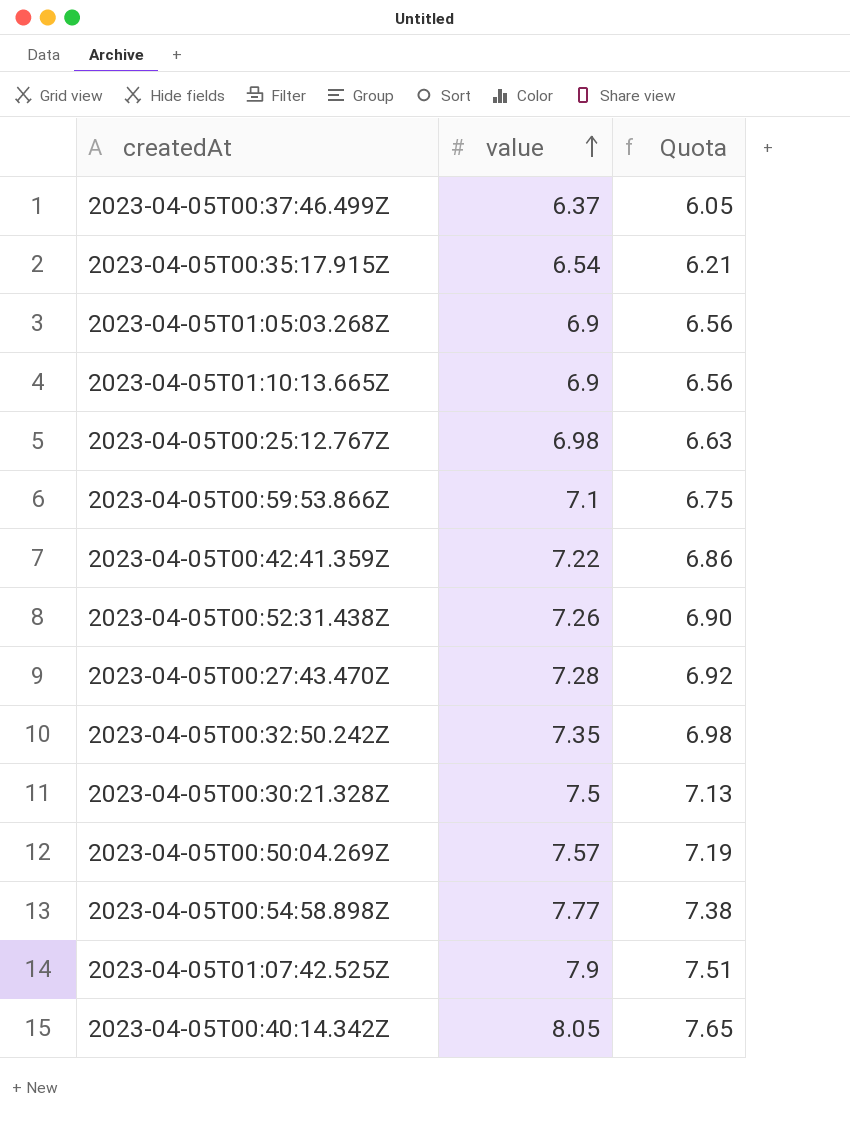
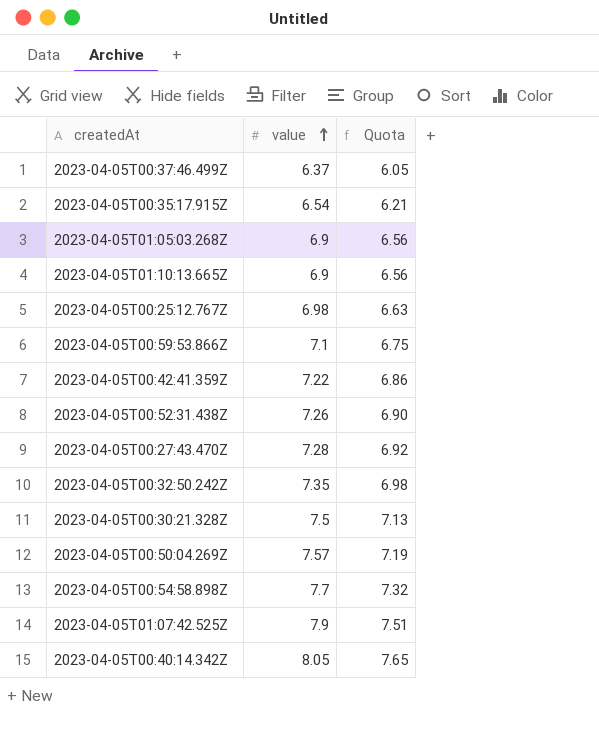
2023-04-05T00:54:58.898Z | value: 7.77 -> 7.7
2023-04-05T00:54:58.898Z | Quota: 7.38 -> 7.32

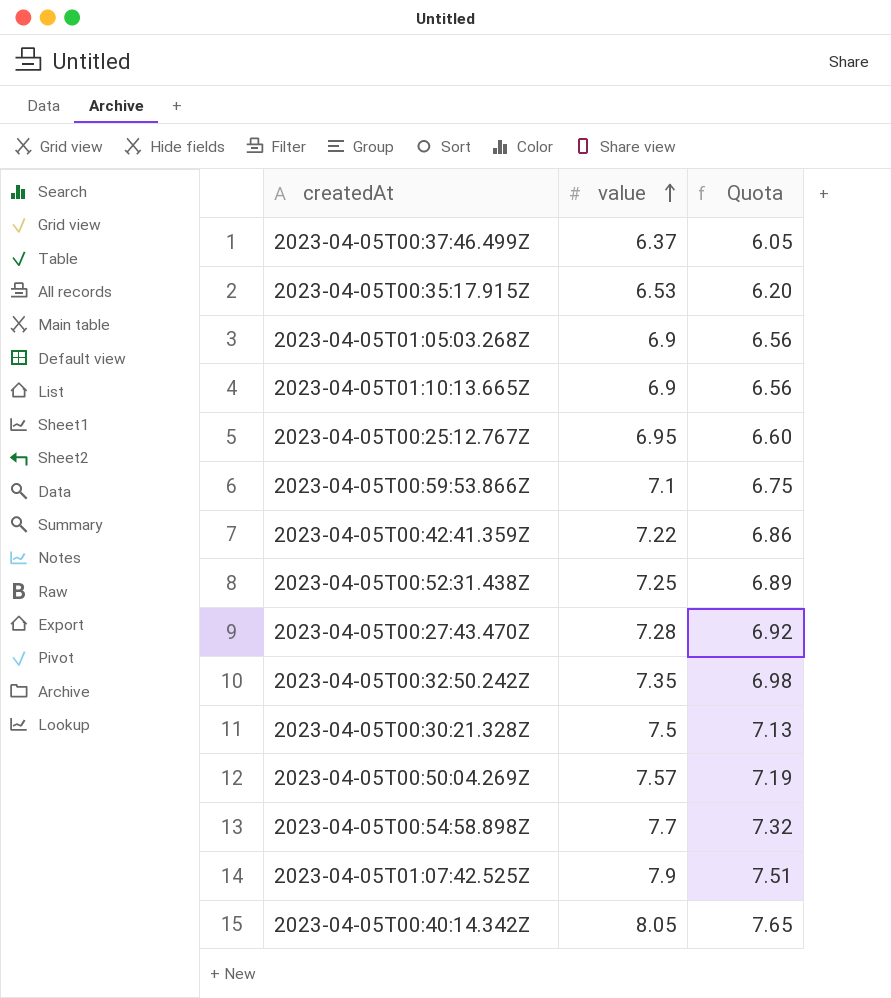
2023-04-05T00:35:17.915Z | value: 6.54 -> 6.53
2023-04-05T00:35:17.915Z | Quota: 6.21 -> 6.20
2023-04-05T00:25:12.767Z | value: 6.98 -> 6.95
2023-04-05T00:25:12.767Z | Quota: 6.63 -> 6.60
2023-04-05T00:52:31.438Z | value: 7.26 -> 7.25
2023-04-05T00:52:31.438Z | Quota: 6.90 -> 6.89

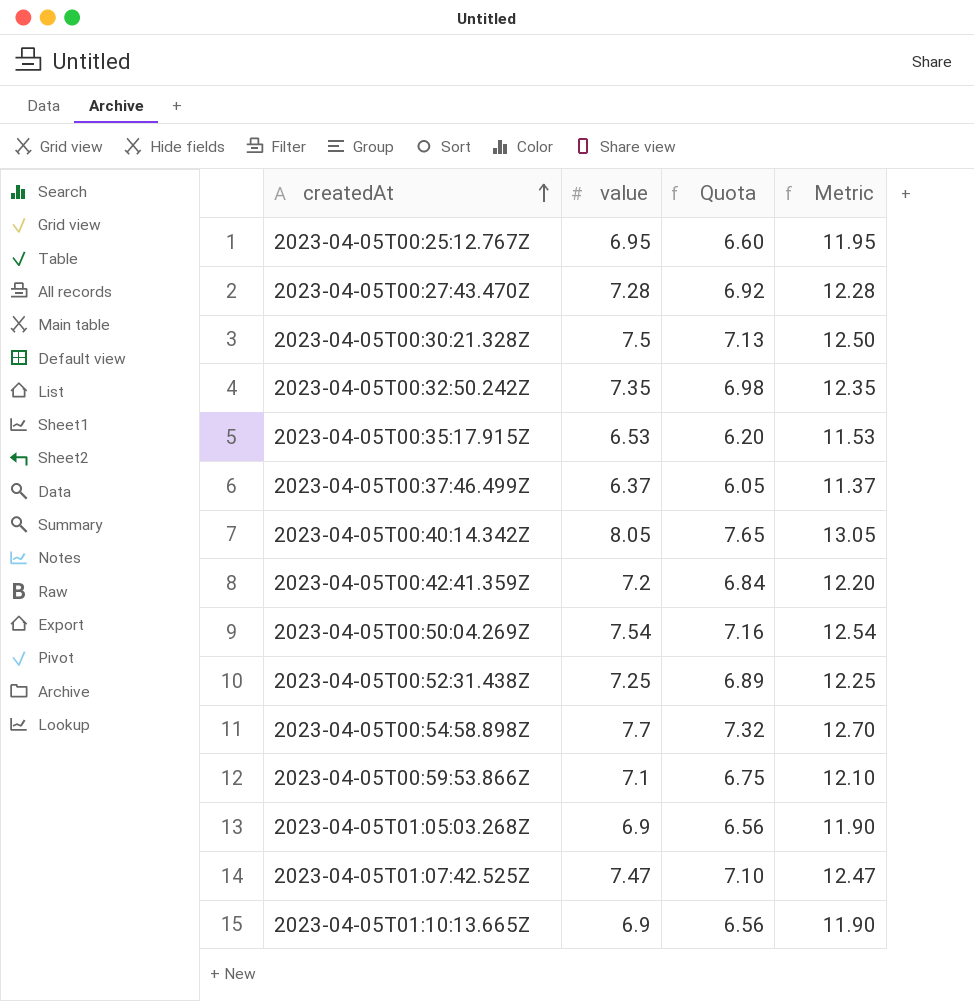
row order: value ascending -> createdAt ascending
column Metric | formula: none -> [value] + 5
2023-04-05T00:42:41.359Z | value: 7.22 -> 7.2
2023-04-05T00:42:41.359Z | Quota: 6.86 -> 6.84
2023-04-05T00:50:04.269Z | value: 7.57 -> 7.54
2023-04-05T00:50:04.269Z | Quota: 7.19 -> 7.16
2023-04-05T01:07:42.525Z | value: 7.9 -> 7.47
2023-04-05T01:07:42.525Z | Quota: 7.51 -> 7.10

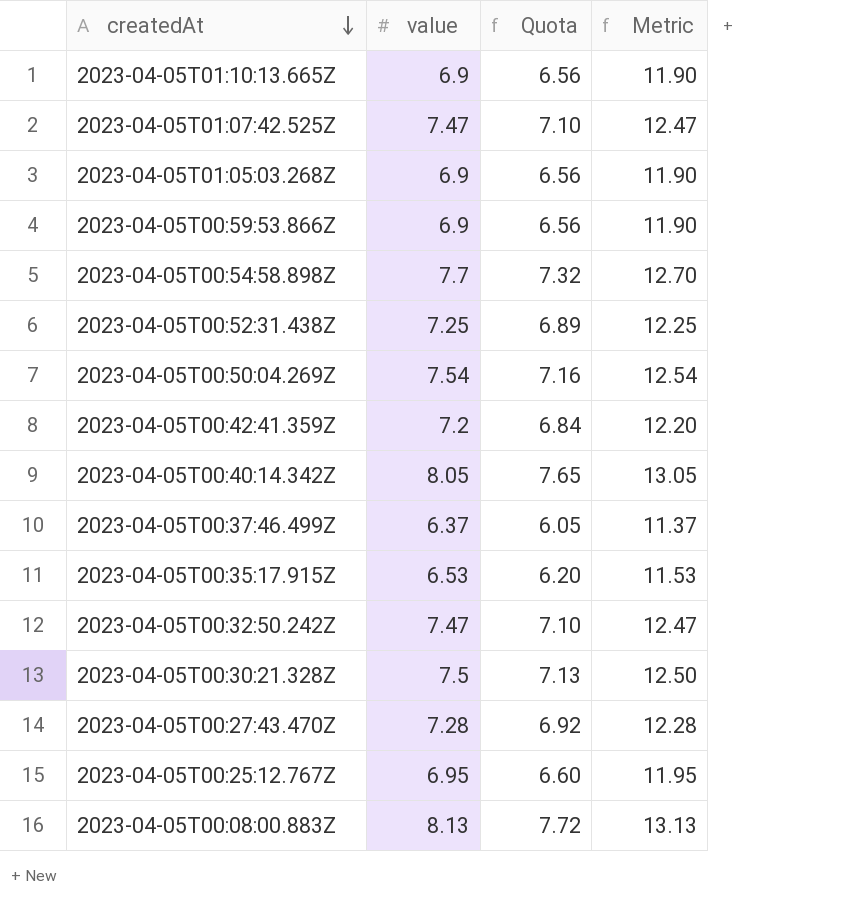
row order: createdAt ascending -> createdAt descending
2023-04-05T00:59:53.866Z | value: 7.1 -> 6.9
2023-04-05T00:59:53.866Z | Quota: 6.75 -> 6.56
2023-04-05T00:59:53.866Z | Metric: 12.10 -> 11.90
2023-04-05T00:32:50.242Z | value: 7.35 -> 7.47
2023-04-05T00:32:50.242Z | Quota: 6.98 -> 7.10
2023-04-05T00:32:50.242Z | Metric: 12.35 -> 12.47
row 2023-04-05T00:08:00.883Z: none -> 8.13 | 7.72 | 13.13

